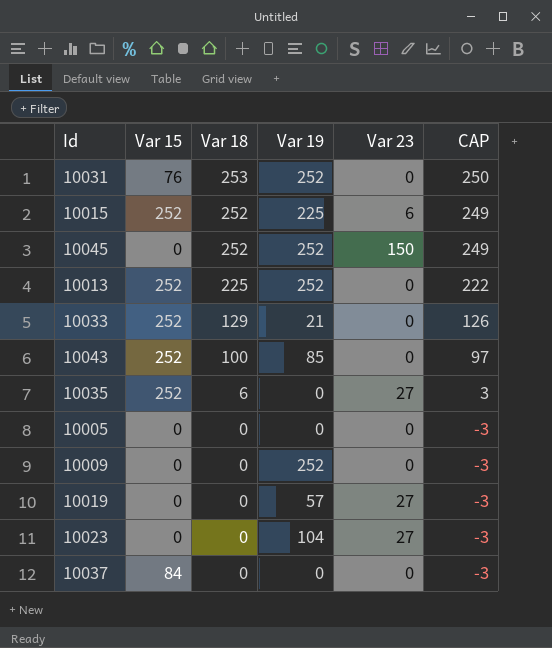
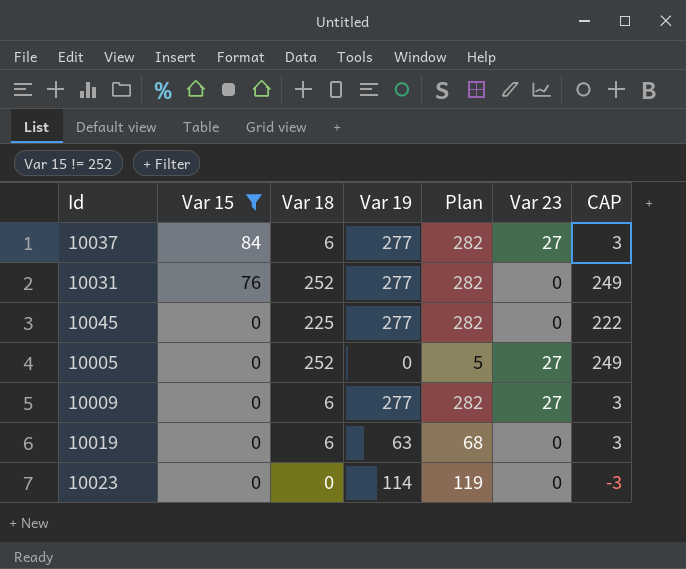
filter: none -> Var 15 != 252
row order: Var 18 descending -> Var 15 descending
column Plan | formula: none -> [Var 19] + 5
10037 | Var 18: 0 -> 6
10037 | Var 19: 0 -> 277
10037 | Var 23: 0 -> 27
10037 | CAP: -3 -> 3
10031 | Var 18: 253 -> 252
10031 | Var 19: 252 -> 277
10031 | CAP: 250 -> 249
10045 | Var 18: 252 -> 225
10045 | Var 19: 252 -> 277
10045 | Var 23: 150 -> 0
10045 | CAP: 249 -> 222
10005 | Var 18: 0 -> 252
10005 | Var 23: 0 -> 27
10005 | CAP: -3 -> 249
10009 | Var 18: 0 -> 6
10009 | Var 19: 252 -> 277
10009 | Var 23: 0 -> 27
10009 | CAP: -3 -> 3
10019 | Var 18: 0 -> 6
10019 | Var 19: 57 -> 63
10019 | Var 23: 27 -> 0
10019 | CAP: -3 -> 3
10023 | Var 19: 104 -> 114
10023 | Var 23: 27 -> 0

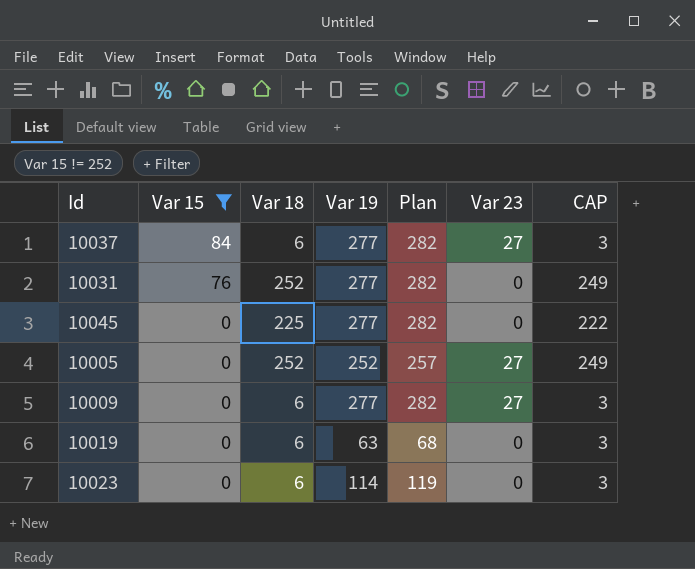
10005 | Var 19: 0 -> 252
10005 | Plan: 5 -> 257
10023 | Var 18: 0 -> 6
10023 | CAP: -3 -> 3

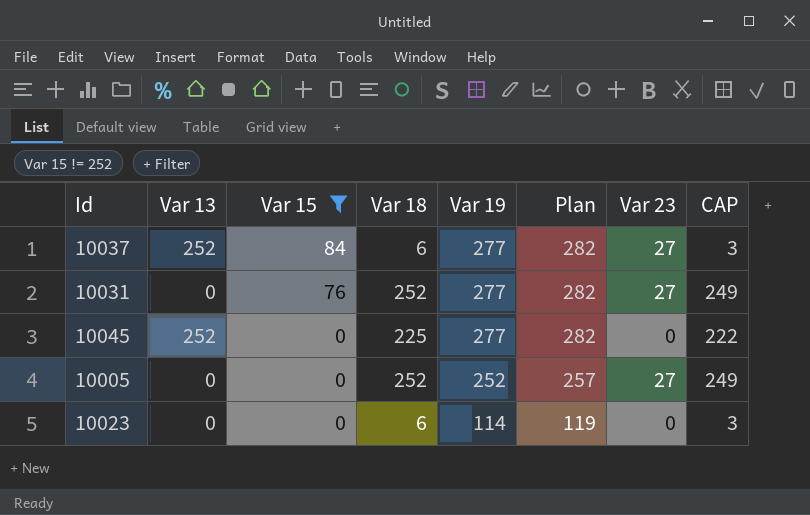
column Var 13 | position: none -> 2
row 10009: 0 | 6 | 277 | 282 | 27 | 3 -> none
row 10019: 0 | 6 | 63 | 68 | 0 | 3 -> none
10031 | Var 23: 0 -> 27

